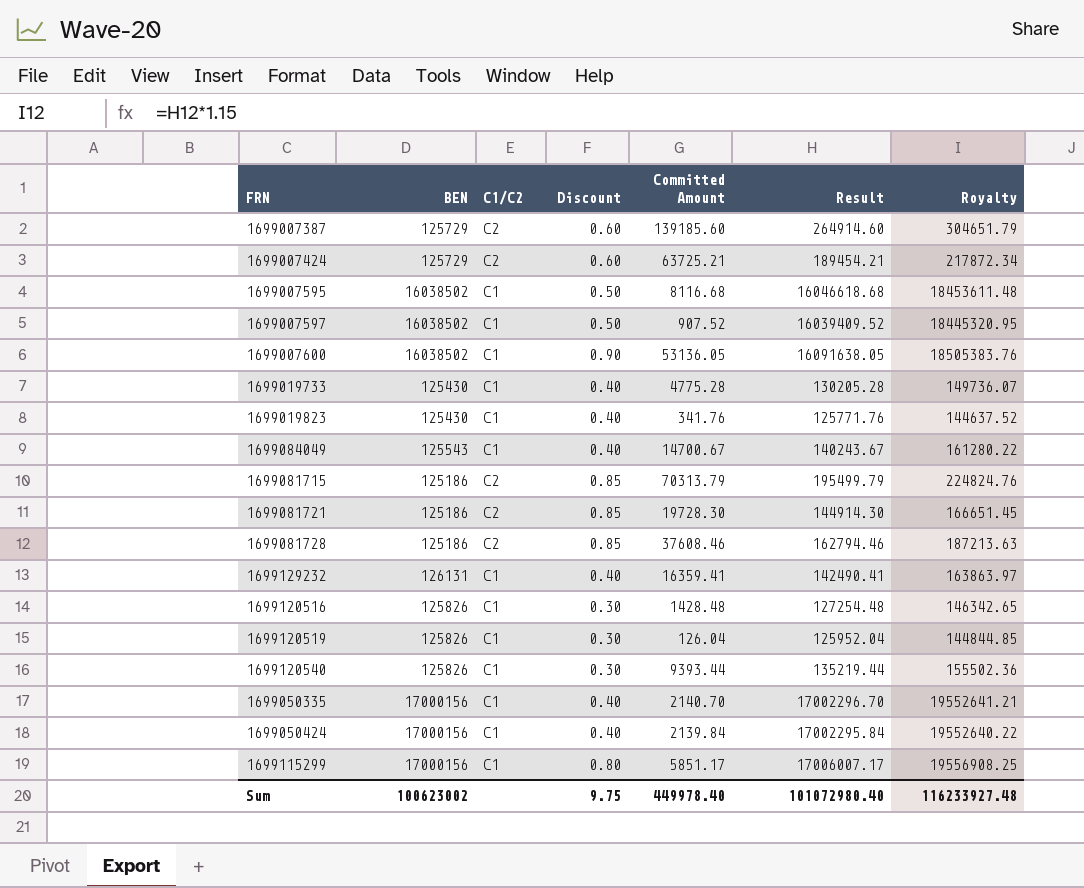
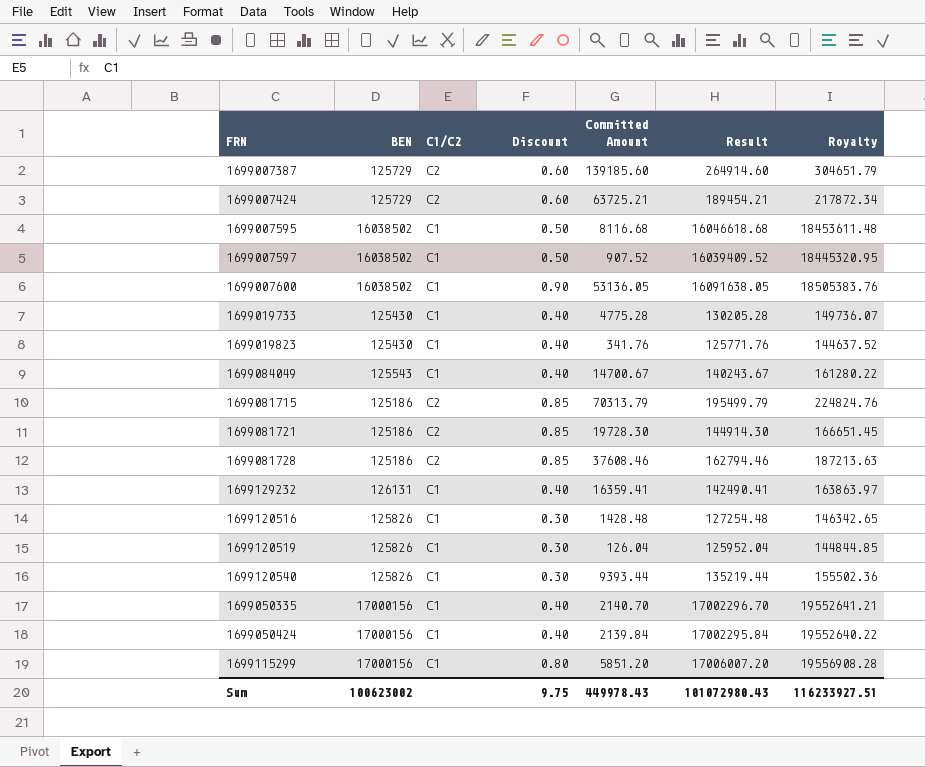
1699115299 | Committed Amount: 5851.17 -> 5851.20
1699115299 | Result: 17006007.17 -> 17006007.20
1699115299 | Royalty: 19556908.25 -> 19556908.28
Sum | Committed Amount: 449978.40 -> 449978.43
Sum | Result: 101072980.40 -> 101072980.43
Sum | Royalty: 116233927.48 -> 116233927.51

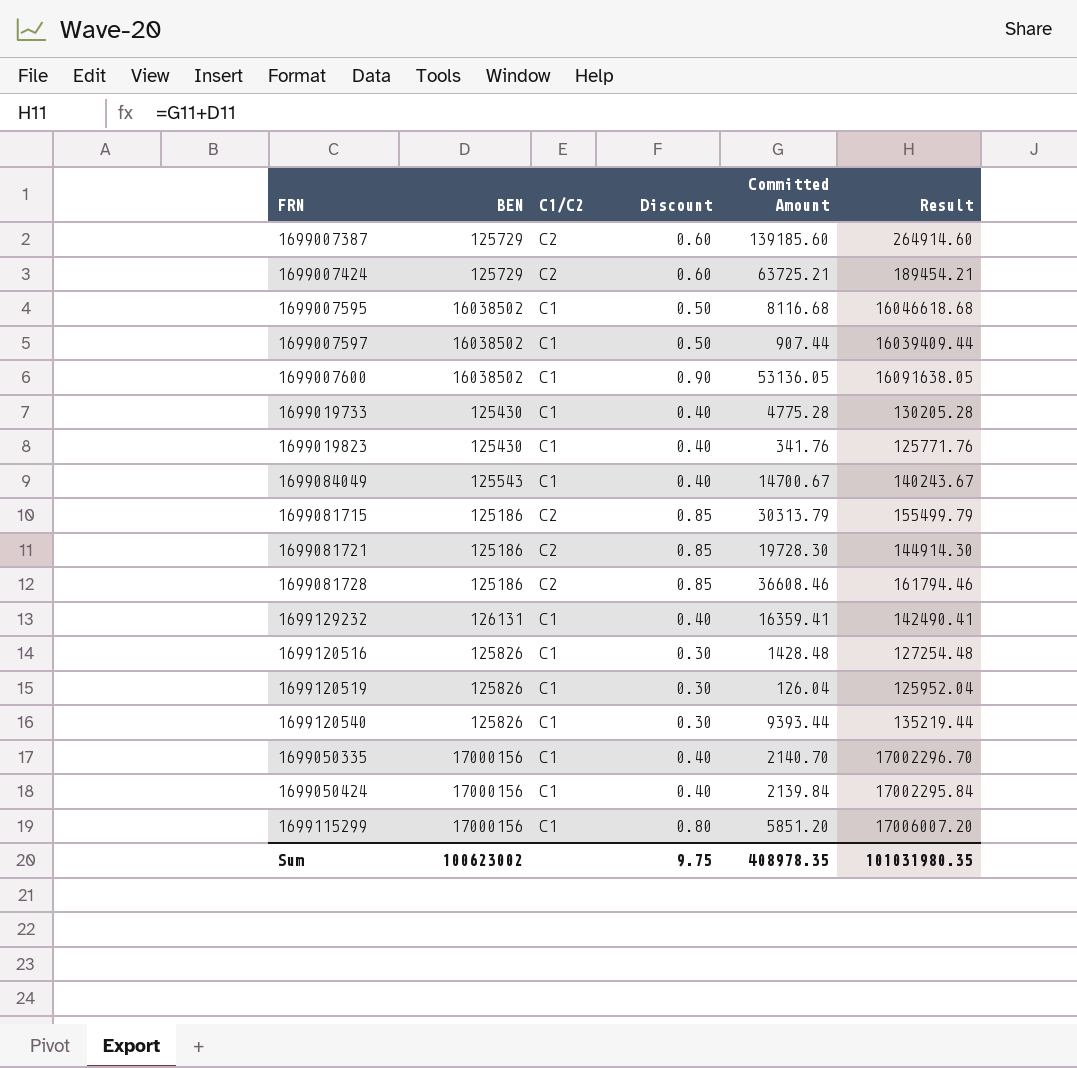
column Royalty | formula: [Result] * 1.15 -> none
1699007597 | Committed Amount: 907.52 -> 907.44
1699007597 | Result: 16039409.52 -> 16039409.44
1699081715 | Committed Amount: 70313.79 -> 30313.79
1699081715 | Result: 195499.79 -> 155499.79
1699081728 | Committed Amount: 37608.46 -> 36608.46
1699081728 | Result: 162794.46 -> 161794.46
Sum | Committed Amount: 449978.43 -> 408978.35
Sum | Result: 101072980.43 -> 101031980.35

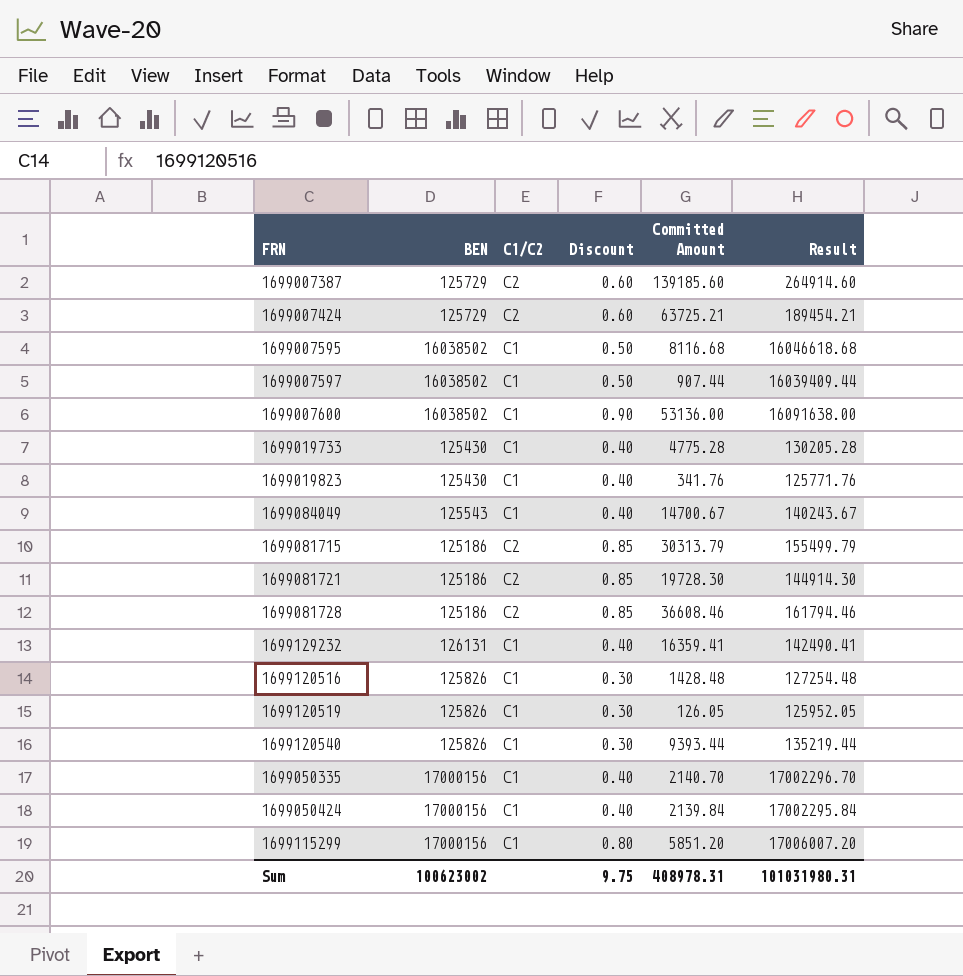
1699007600 | Committed Amount: 53136.05 -> 53136.00
1699007600 | Result: 16091638.05 -> 16091638.00
1699120519 | Committed Amount: 126.04 -> 126.05
1699120519 | Result: 125952.04 -> 125952.05
Sum | Committed Amount: 408978.35 -> 408978.31
Sum | Result: 101031980.35 -> 101031980.31

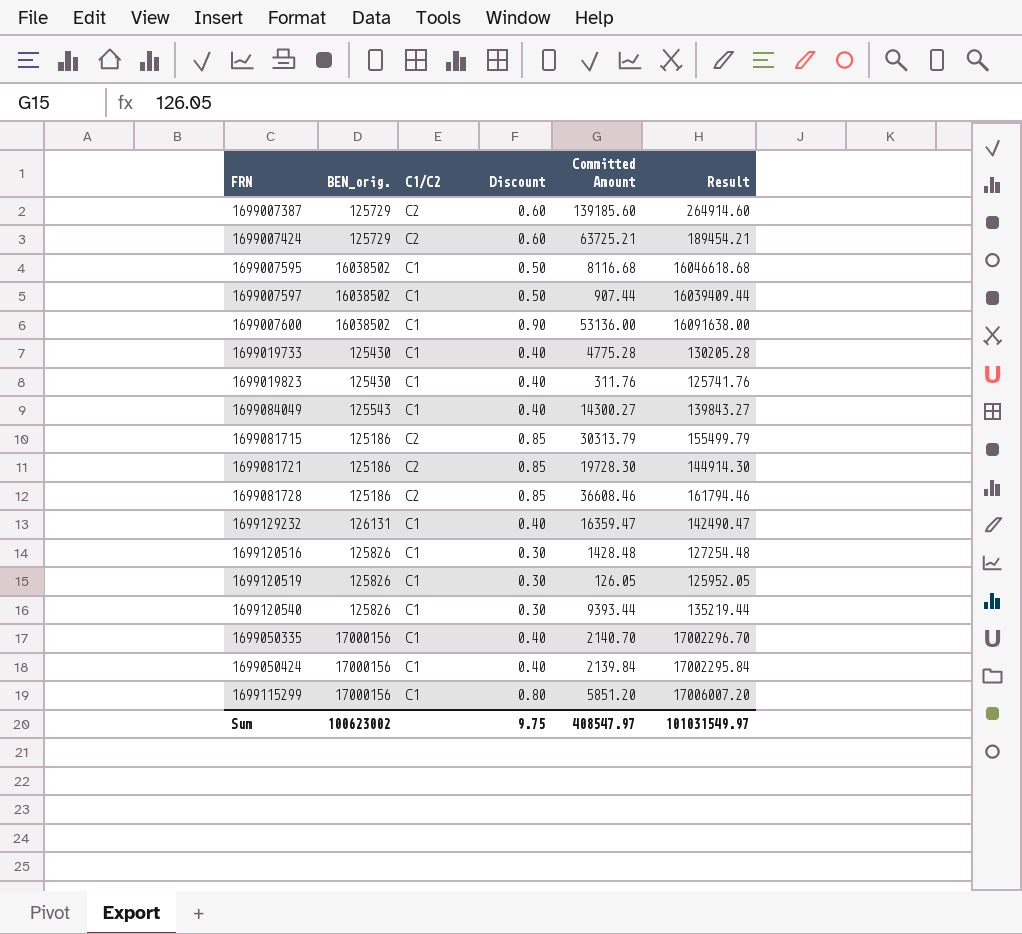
column name: BEN -> BEN_orig.
1699019823 | Committed Amount: 341.76 -> 311.76
1699019823 | Result: 125771.76 -> 125741.76
1699084049 | Committed Amount: 14700.67 -> 14300.27
1699084049 | Result: 140243.67 -> 139843.27
1699129232 | Committed Amount: 16359.41 -> 16359.47
1699129232 | Result: 142490.41 -> 142490.47
Sum | Committed Amount: 408978.31 -> 408547.97
Sum | Result: 101031980.31 -> 101031549.97

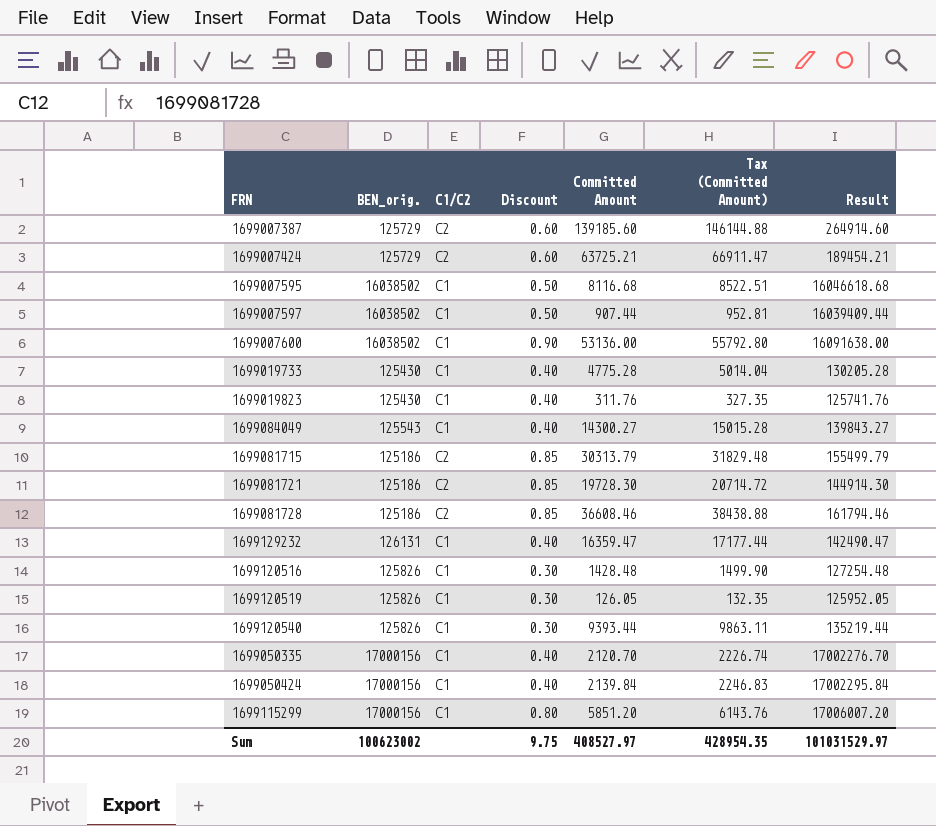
column Tax (Committed Amount) | formula: none -> [Committed Amount] * 1.05
1699050335 | Committed Amount: 2140.70 -> 2120.70
1699050335 | Result: 17002296.70 -> 17002276.70
Sum | Committed Amount: 408547.97 -> 408527.97
Sum | Result: 101031549.97 -> 101031529.97

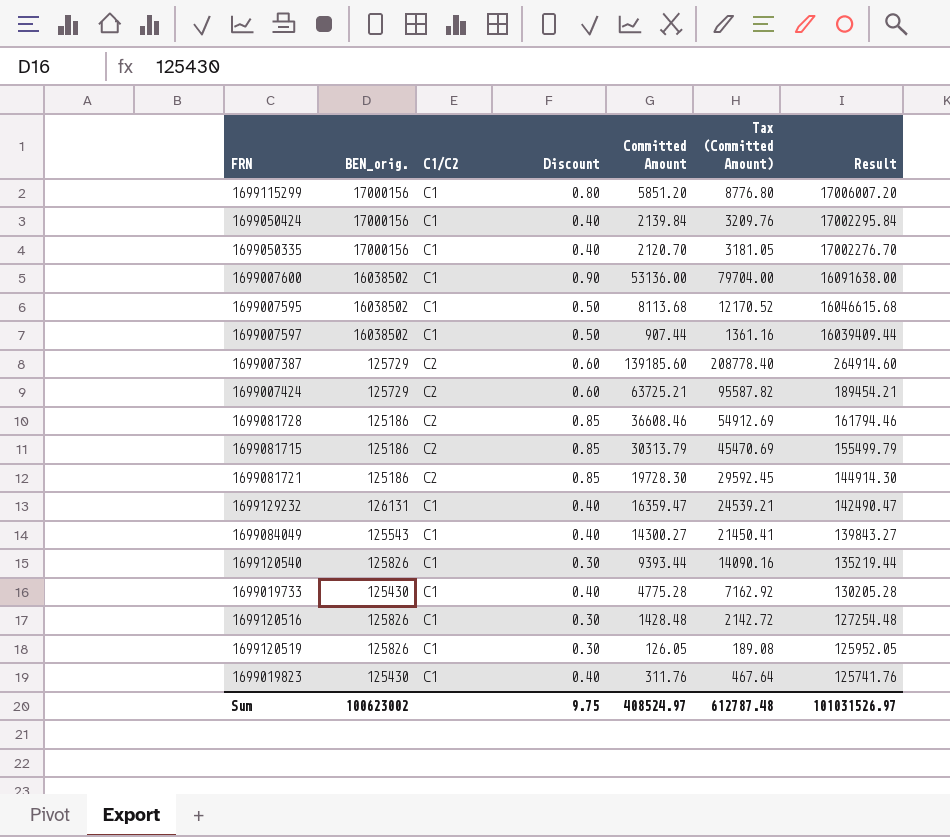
row order: none -> Result descending
column Tax (Committed Amount) | formula: [Committed Amount] * 1.05 -> [Committed Amount] * 1.5
1699007595 | Committed Amount: 8116.68 -> 8113.68
1699007595 | Result: 16046618.68 -> 16046615.68
Sum | Committed Amount: 408527.97 -> 408524.97
Sum | Tax (Committed Amount): 428954.35 -> 612787.48
Sum | Result: 101031529.97 -> 101031526.97

